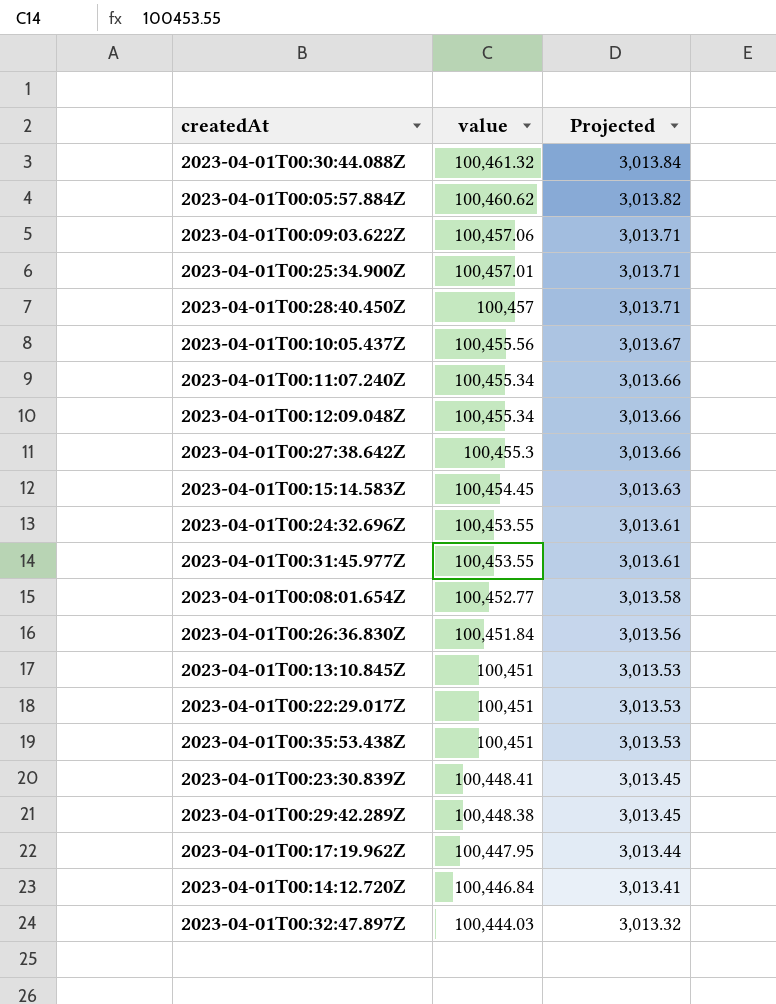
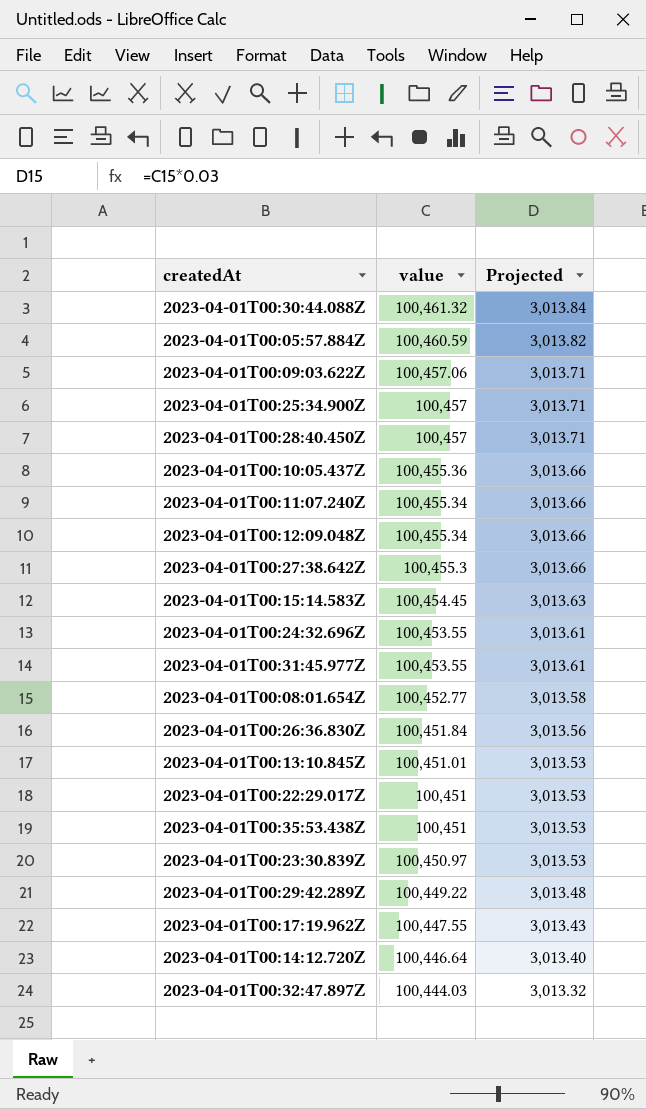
2023-04-01T00:05:57.884Z | value: 100,460.62 -> 100,460.59
2023-04-01T00:25:34.900Z | value: 100,457.01 -> 100,457
2023-04-01T00:10:05.437Z | value: 100,455.56 -> 100,455.36
2023-04-01T00:10:05.437Z | Projected: 3,013.67 -> 3,013.66
2023-04-01T00:13:10.845Z | value: 100,451 -> 100,451.01
2023-04-01T00:23:30.839Z | value: 100,448.41 -> 100,450.97
2023-04-01T00:23:30.839Z | Projected: 3,013.45 -> 3,013.53
2023-04-01T00:29:42.289Z | value: 100,448.38 -> 100,449.22
2023-04-01T00:29:42.289Z | Projected: 3,013.45 -> 3,013.48
2023-04-01T00:17:19.962Z | value: 100,447.95 -> 100,447.55
2023-04-01T00:17:19.962Z | Projected: 3,013.44 -> 3,013.43
2023-04-01T00:14:12.720Z | value: 100,446.84 -> 100,446.64
2023-04-01T00:14:12.720Z | Projected: 3,013.41 -> 3,013.40

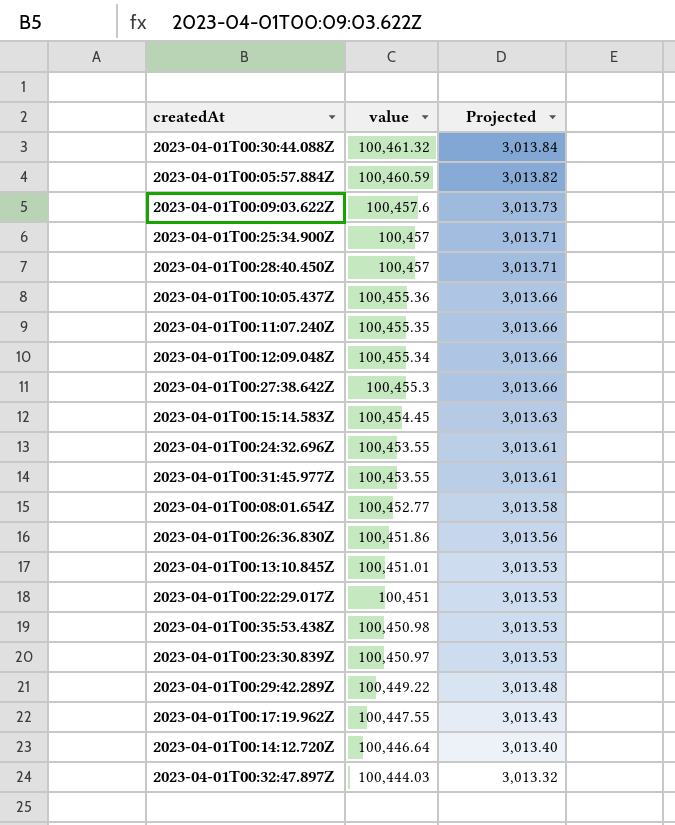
2023-04-01T00:09:03.622Z | value: 100,457.06 -> 100,457.6
2023-04-01T00:09:03.622Z | Projected: 3,013.71 -> 3,013.73
2023-04-01T00:11:07.240Z | value: 100,455.34 -> 100,455.35
2023-04-01T00:26:36.830Z | value: 100,451.84 -> 100,451.86
2023-04-01T00:35:53.438Z | value: 100,451 -> 100,450.98

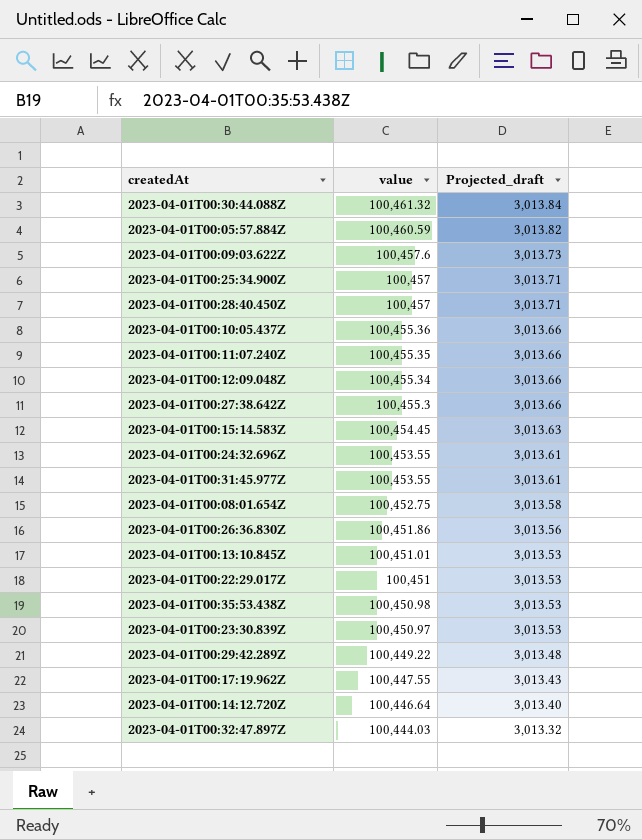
column name: Projected -> Projected_draft
2023-04-01T00:08:01.654Z | value: 100,452.77 -> 100,452.75

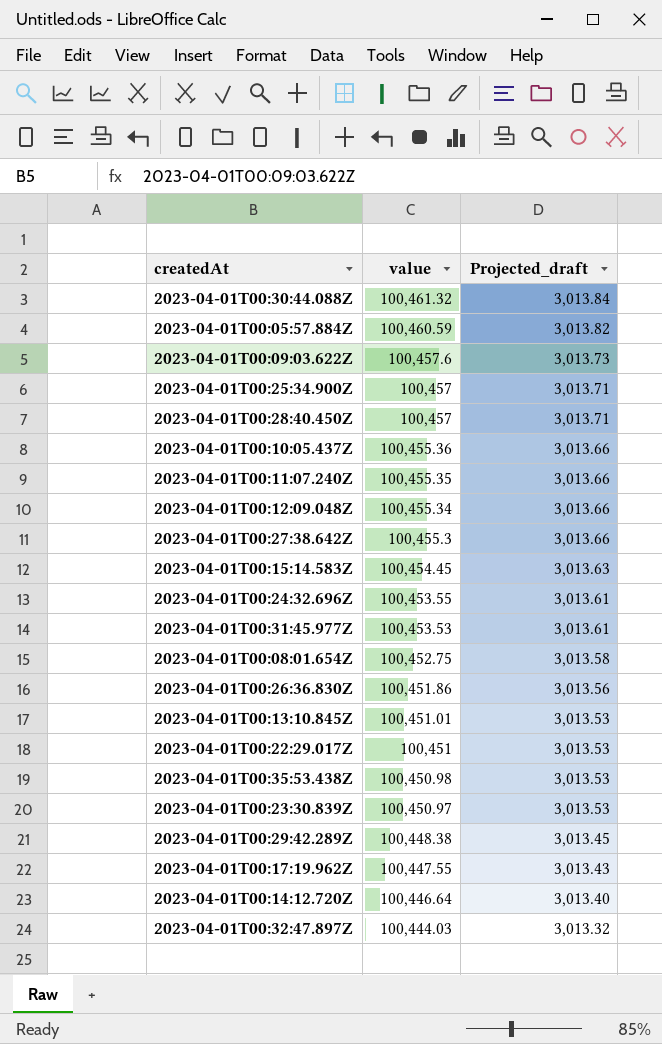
2023-04-01T00:31:45.977Z | value: 100,453.55 -> 100,453.53
2023-04-01T00:29:42.289Z | value: 100,449.22 -> 100,448.38
2023-04-01T00:29:42.289Z | Projected_draft: 3,013.48 -> 3,013.45

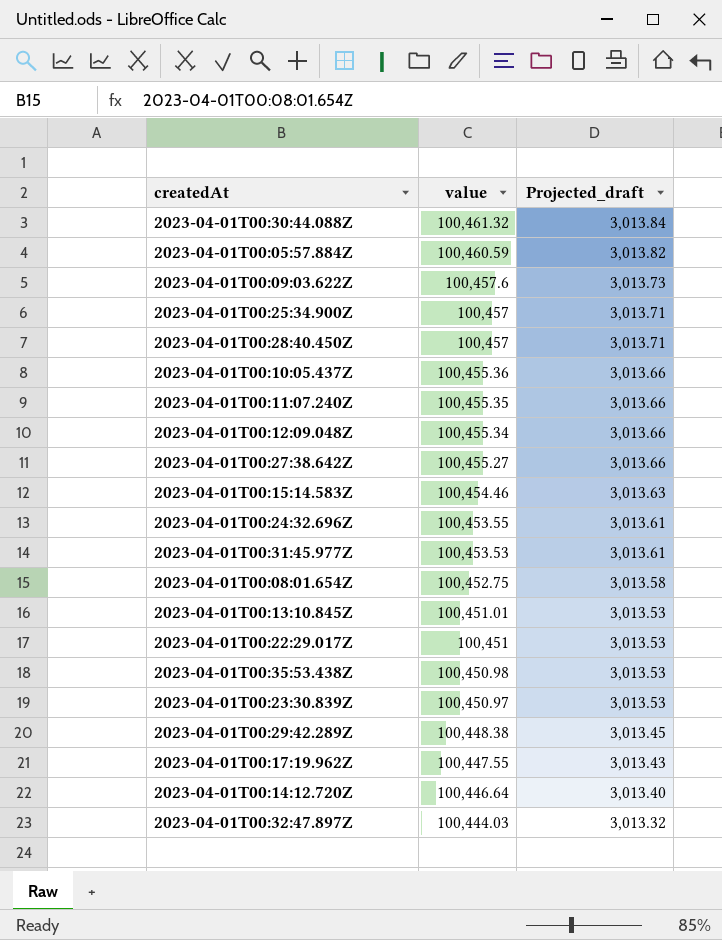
row 2023-04-01T00:26:36.830Z: 100,451.86 | 3,013.56 -> none
2023-04-01T00:27:38.642Z | value: 100,455.3 -> 100,455.27
2023-04-01T00:15:14.583Z | value: 100,454.45 -> 100,454.46

